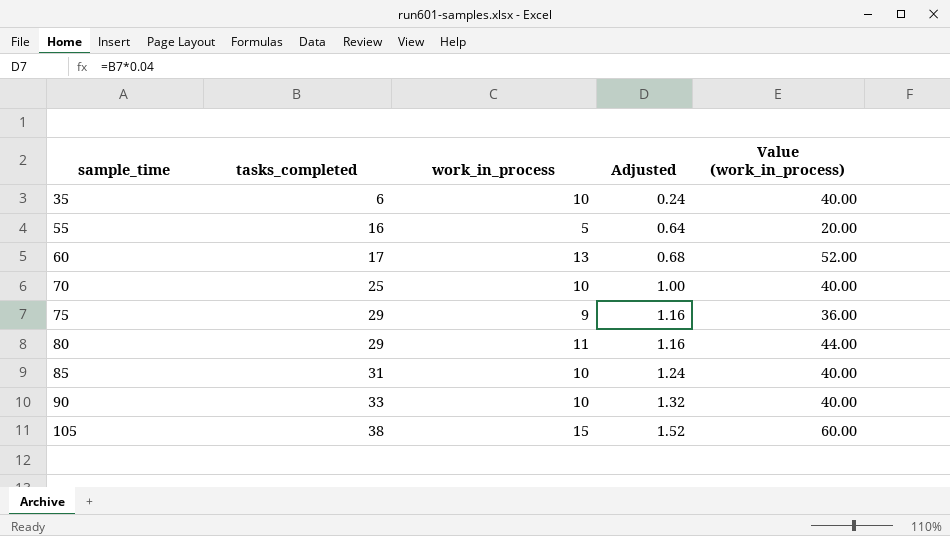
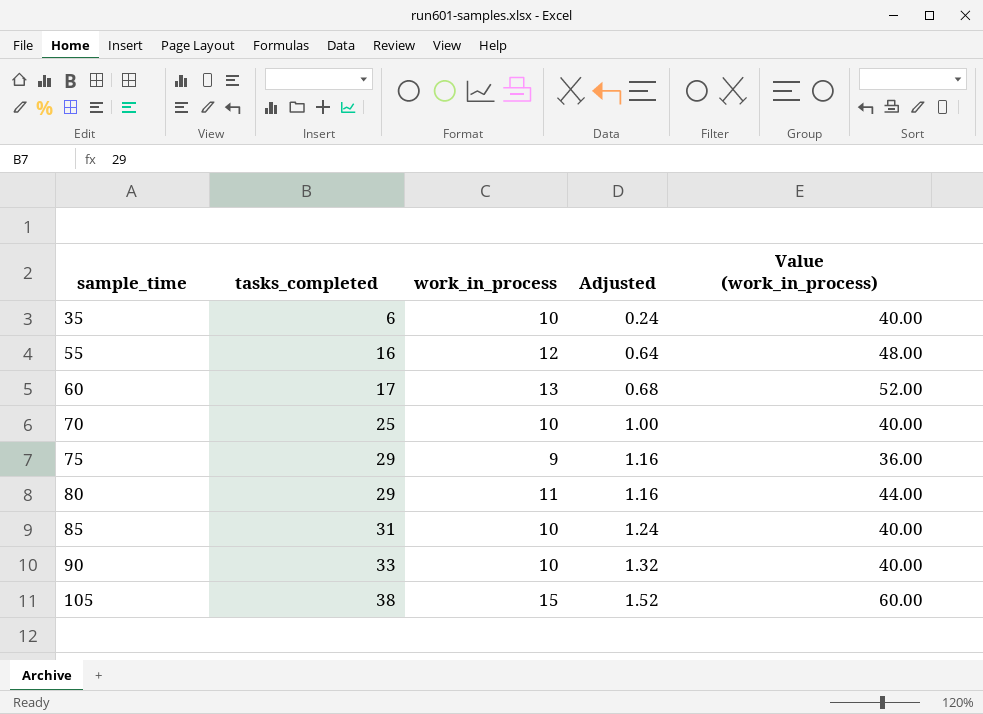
55 | work_in_process: 5 -> 12
55 | Value (work_in_process): 20.00 -> 48.00

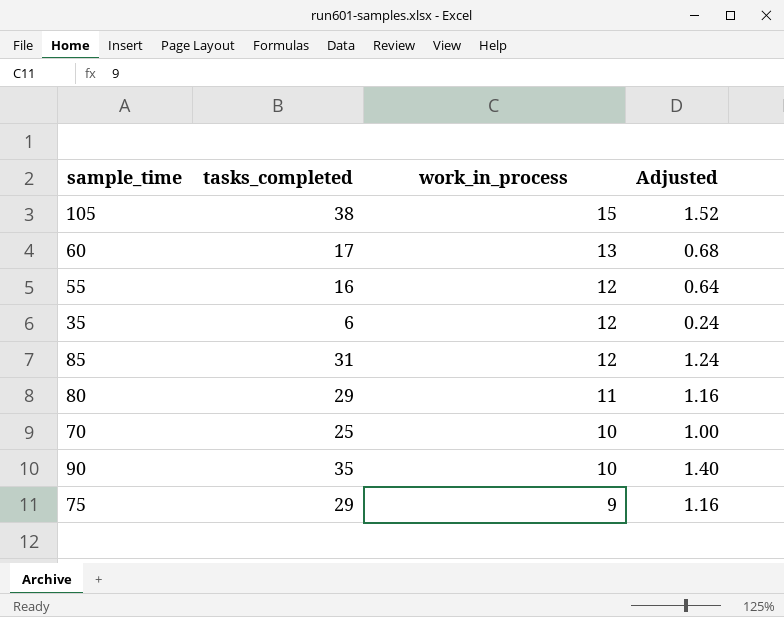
row order: sample_time ascending -> work_in_process descending
column Value (work_in_process) | formula: [work_in_process] * 4 -> none
35 | work_in_process: 10 -> 12
85 | work_in_process: 10 -> 12
90 | tasks_completed: 33 -> 35
90 | Adjusted: 1.32 -> 1.40

